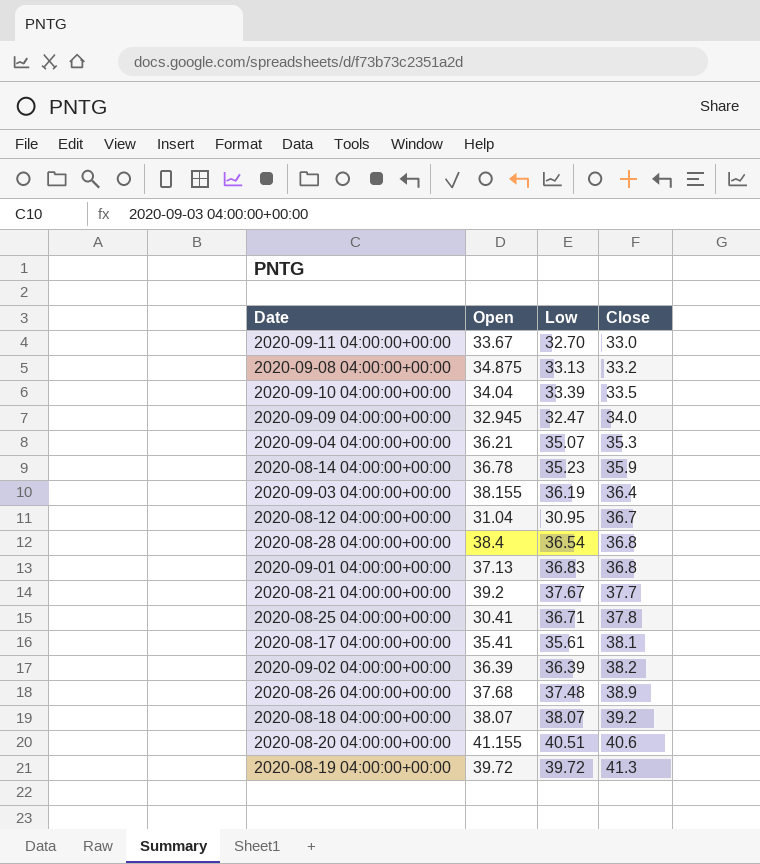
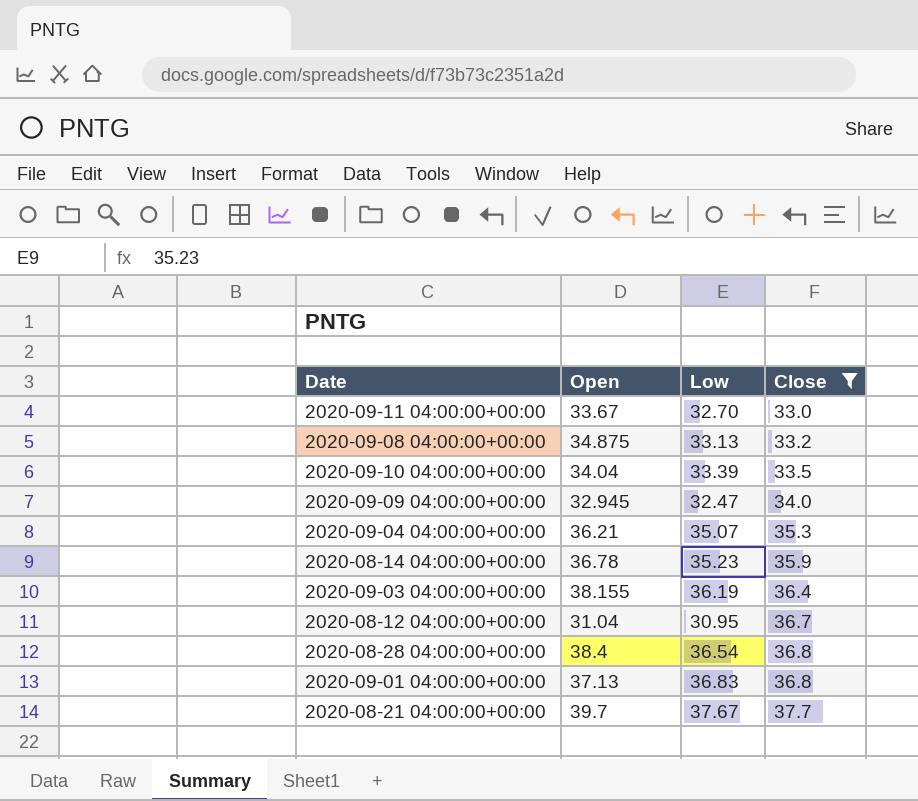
filter: none -> Close <= 37.7
2020-08-21 04:00:00+00:00 | Open: 39.2 -> 39.7

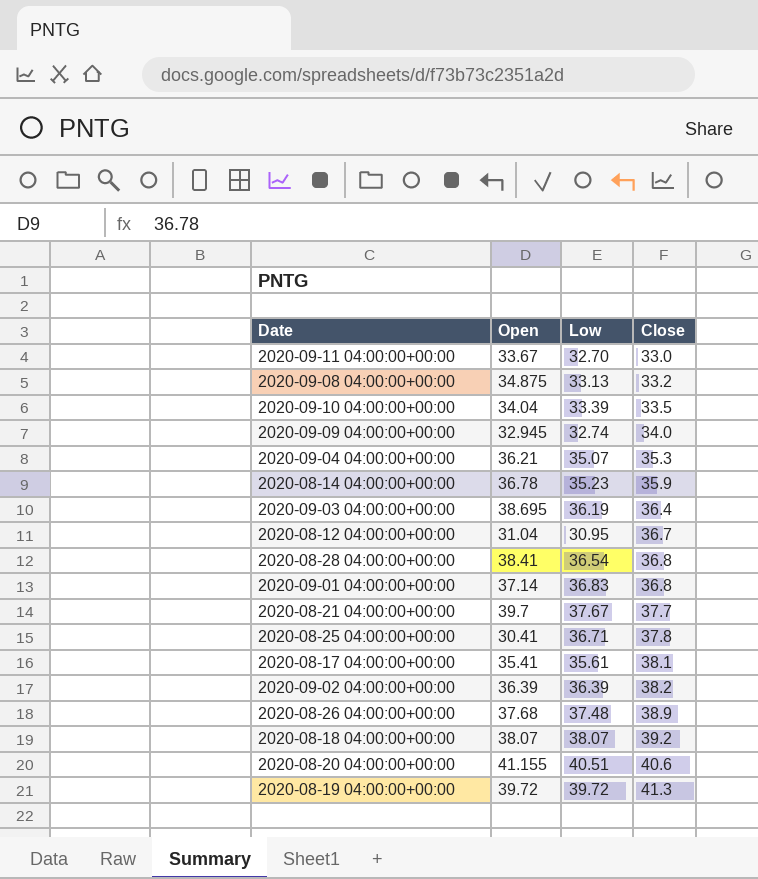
filter: Close <= 37.7 -> none
2020-09-09 04:00:00+00:00 | Low: 32.47 -> 32.74
2020-09-03 04:00:00+00:00 | Open: 38.155 -> 38.695
2020-08-28 04:00:00+00:00 | Open: 38.4 -> 38.41
2020-09-01 04:00:00+00:00 | Open: 37.13 -> 37.14

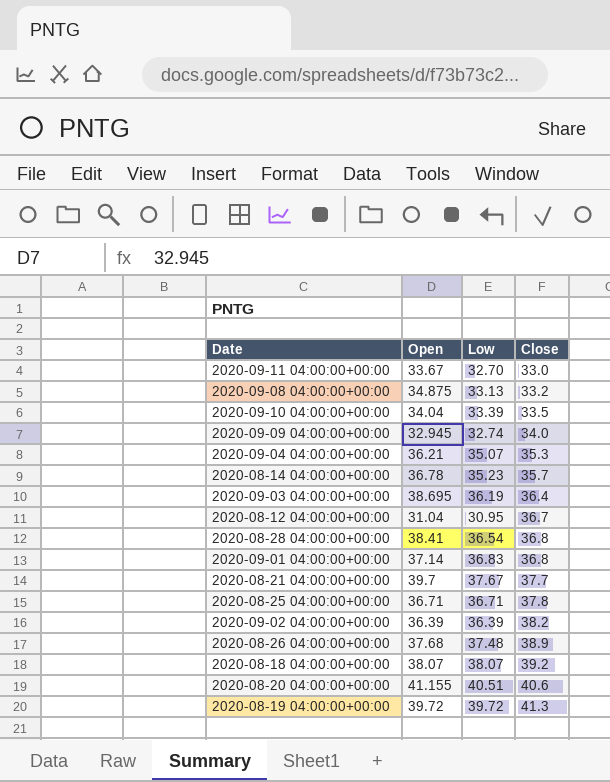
row 2020-08-17 04:00:00+00:00: 35.41 | 35.61 | 38.1 -> none
2020-08-14 04:00:00+00:00 | Close: 35.9 -> 35.7
2020-08-25 04:00:00+00:00 | Open: 30.41 -> 36.71

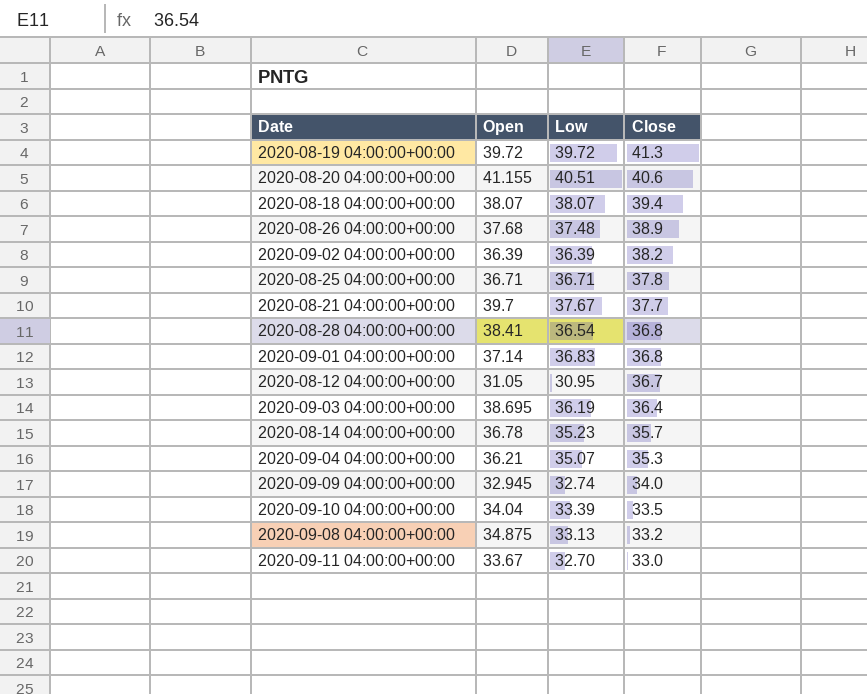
row order: Close ascending -> Close descending
2020-08-18 04:00:00+00:00 | Close: 39.2 -> 39.4
2020-08-12 04:00:00+00:00 | Open: 31.04 -> 31.05

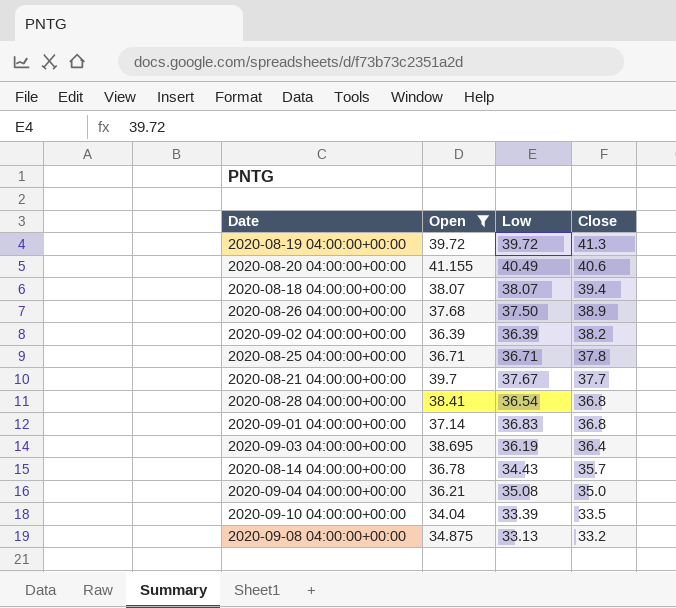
filter: none -> Open >= 34.04
2020-08-20 04:00:00+00:00 | Low: 40.51 -> 40.49
2020-08-26 04:00:00+00:00 | Low: 37.48 -> 37.50
2020-08-14 04:00:00+00:00 | Low: 35.23 -> 34.43
2020-09-04 04:00:00+00:00 | Low: 35.07 -> 35.08
2020-09-04 04:00:00+00:00 | Close: 35.3 -> 35.0

